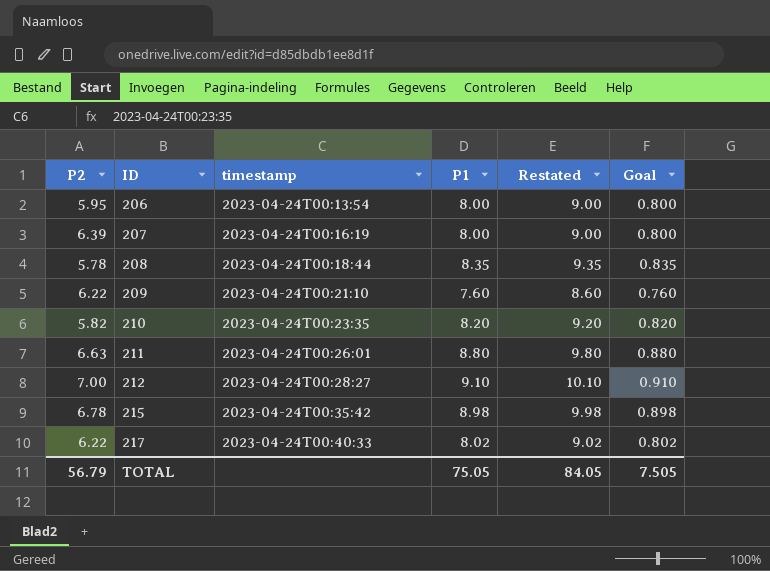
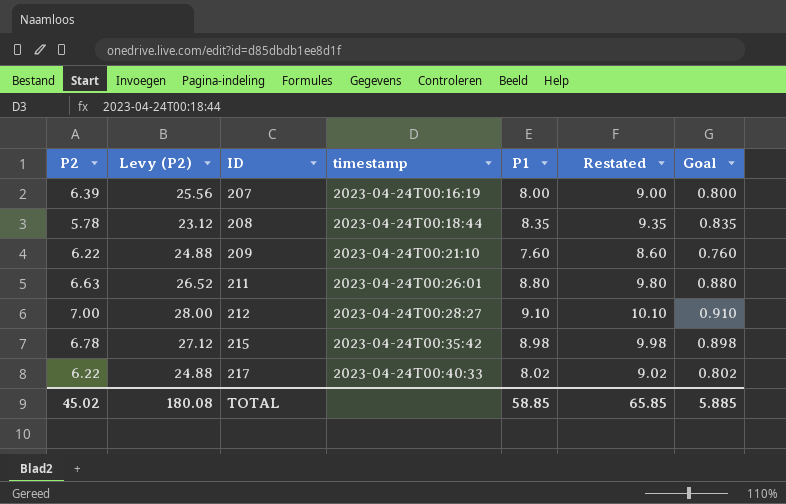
column Levy (P2) | formula: none -> [P2] * 4
row 206: 5.95 | 2023-04-24T00:13:54 | 8.00 | 9.00 | 0.800 -> none
row 210: 5.82 | 2023-04-24T00:23:35 | 8.20 | 9.20 | 0.820 -> none
TOTAL | P2: 56.79 -> 45.02
TOTAL | P1: 75.05 -> 58.85
TOTAL | Restated: 84.05 -> 65.85
TOTAL | Goal: 7.505 -> 5.885

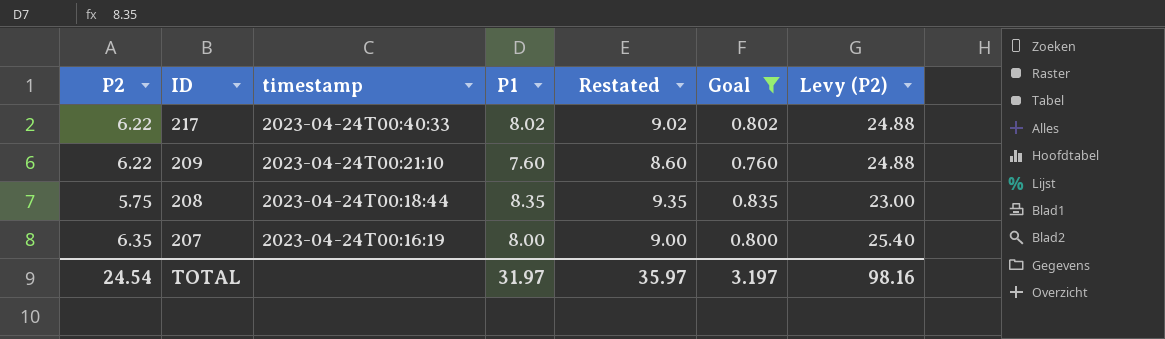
filter: none -> Goal <= 0.835
row order: ID ascending -> ID descending
column Levy (P2) | position: 2 -> 7
208 | P2: 5.78 -> 5.75
208 | Levy (P2): 23.12 -> 23.00
207 | P2: 6.39 -> 6.35
207 | Levy (P2): 25.56 -> 25.40
TOTAL | P2: 45.02 -> 24.54
TOTAL | P1: 58.85 -> 31.97
TOTAL | Restated: 65.85 -> 35.97
TOTAL | Goal: 5.885 -> 3.197
TOTAL | Levy (P2): 180.08 -> 98.16

